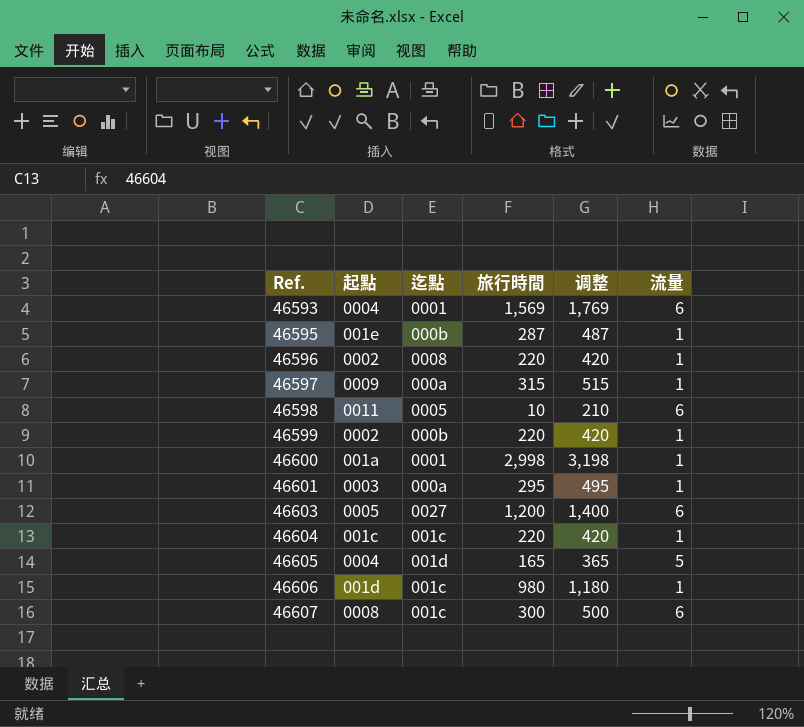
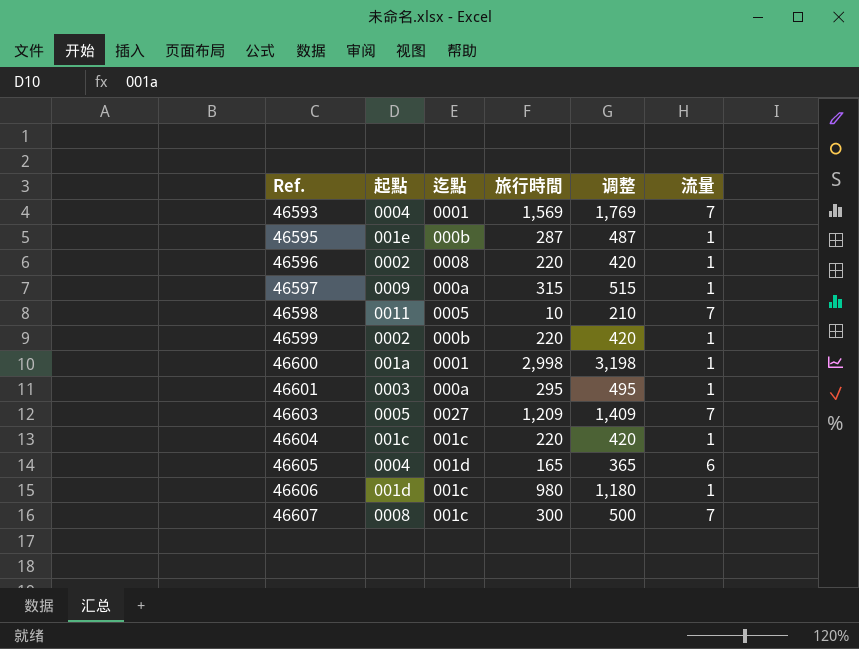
46593 | 流量: 6 -> 7
46598 | 流量: 6 -> 7
46603 | 旅行時間: 1,200 -> 1,209
46603 | 调整: 1,400 -> 1,409
46603 | 流量: 6 -> 7
46605 | 流量: 5 -> 6
46607 | 流量: 6 -> 7

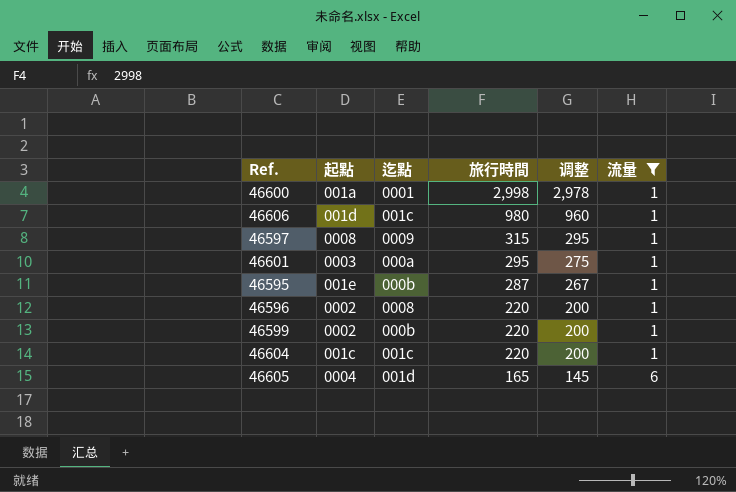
filter: none -> 流量 != 7
row order: Ref. ascending -> 旅行時間 descending
column 调整 | formula: [旅行時間] + 200 -> [旅行時間] - 20
46597 | 起點: 0009 -> 0008
46597 | 迄點: 000a -> 0009

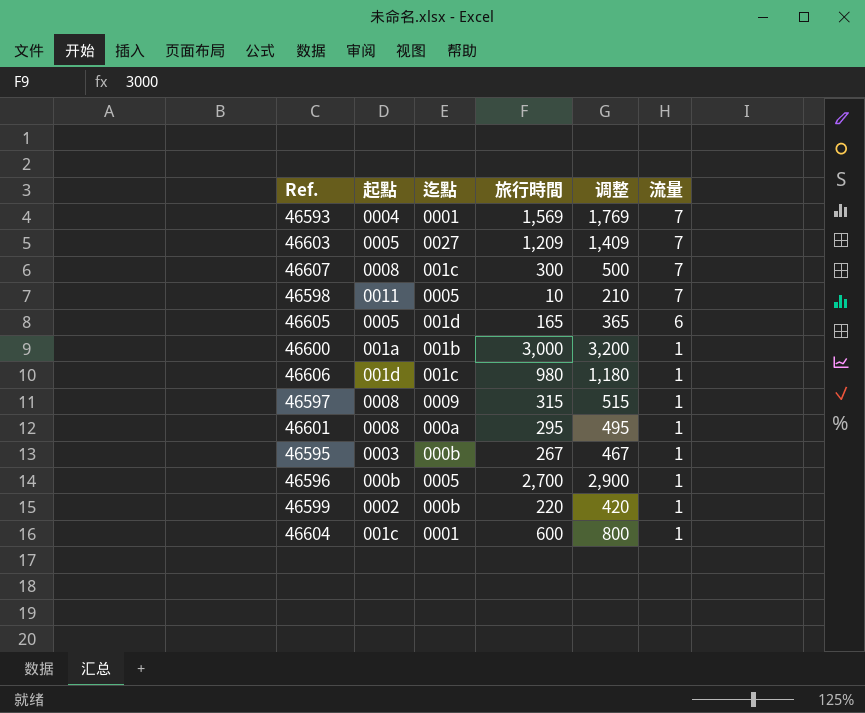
filter: 流量 != 7 -> none
row order: 旅行時間 descending -> 流量 descending
column 调整 | formula: [旅行時間] - 20 -> [旅行時間] + 200
46605 | 起點: 0004 -> 0005
46600 | 迄點: 0001 -> 001b
46600 | 旅行時間: 2,998 -> 3,000
46601 | 起點: 0003 -> 0008
46595 | 起點: 001e -> 0003
46595 | 旅行時間: 287 -> 267
46596 | 起點: 0002 -> 000b
46596 | 迄點: 0008 -> 0005
46596 | 旅行時間: 220 -> 2,700
46604 | 迄點: 001c -> 0001
46604 | 旅行時間: 220 -> 600

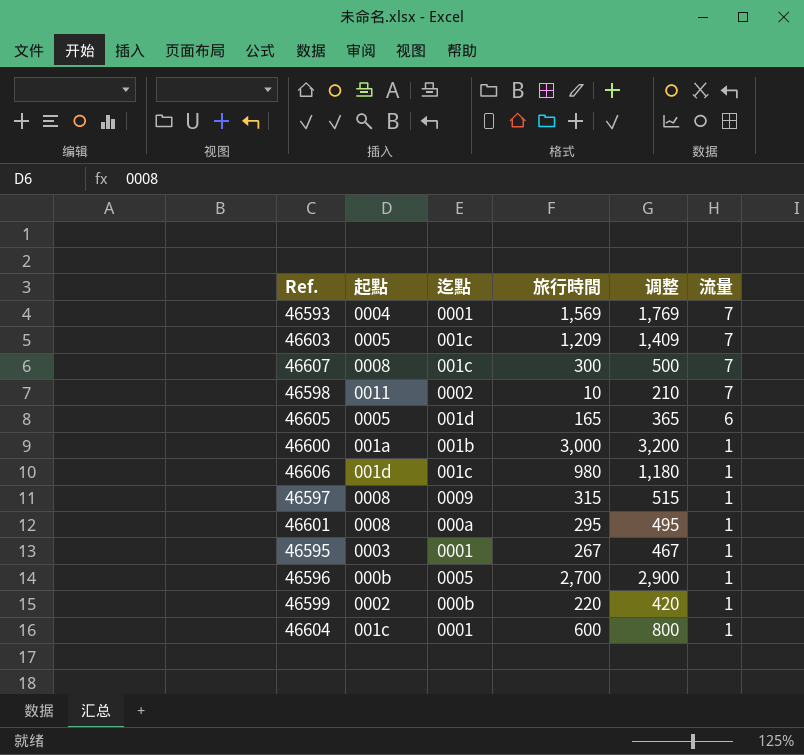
46603 | 迄點: 0027 -> 001c
46598 | 迄點: 0005 -> 0002
46595 | 迄點: 000b -> 0001

